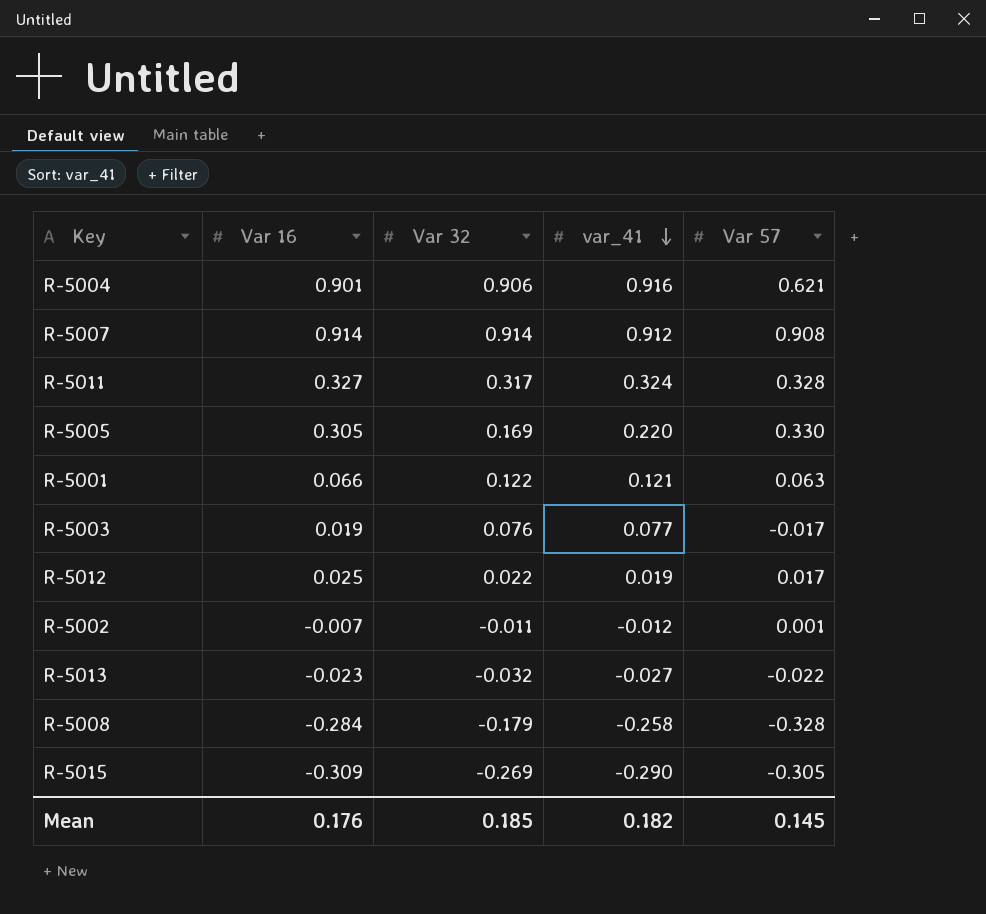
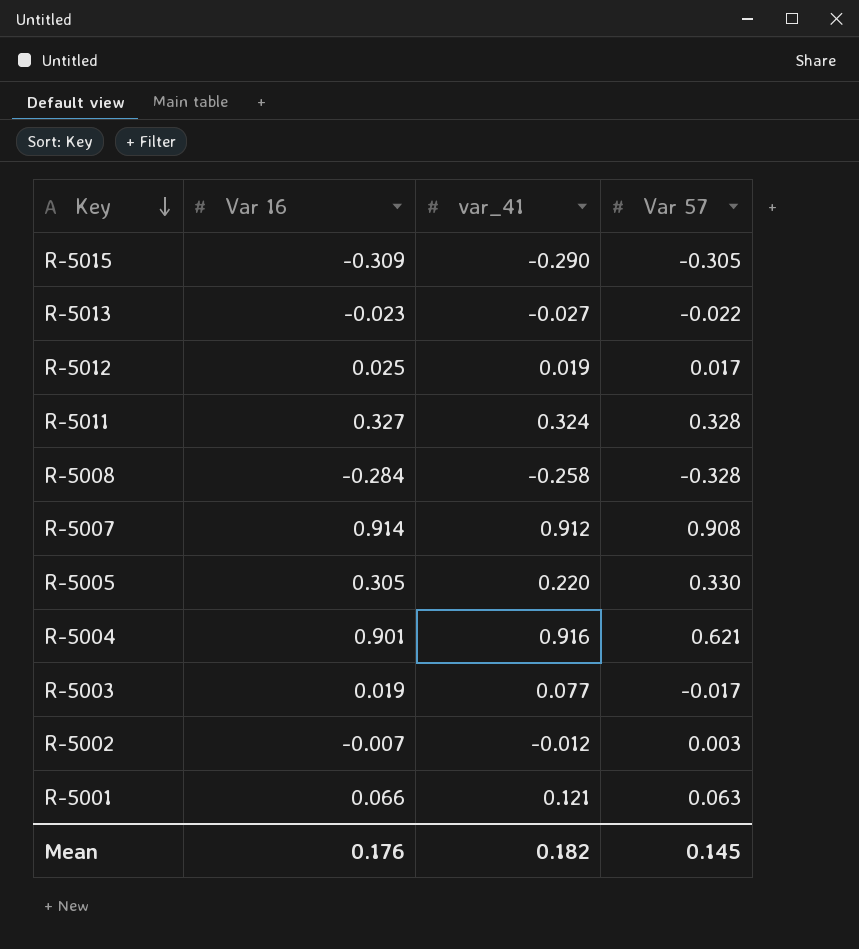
row order: var_41 descending -> Key descending
column Var 32 | position: 3 -> none
R-5002 | Var 57: 0.001 -> 0.003

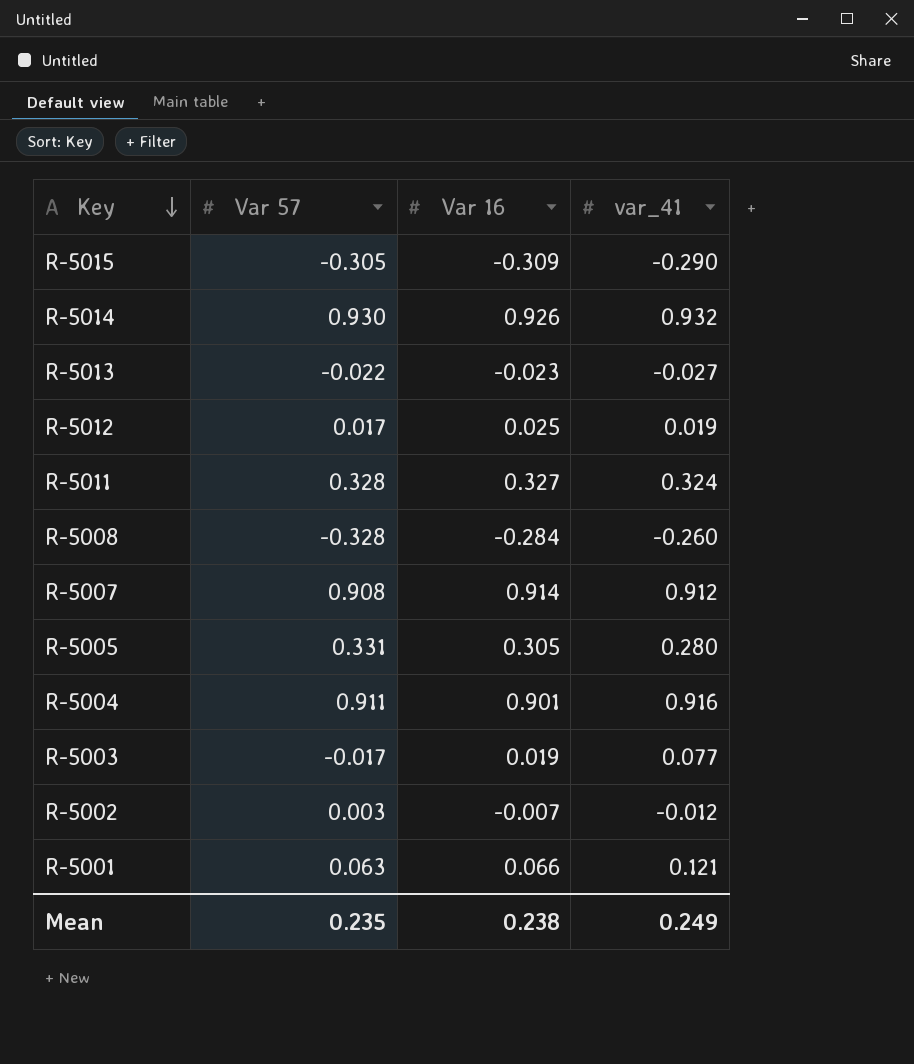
column Var 57 | position: 4 -> 2
row R-5014: none -> 0.930 | 0.926 | 0.932
R-5008 | var_41: -0.258 -> -0.260
R-5005 | Var 57: 0.330 -> 0.331
R-5005 | var_41: 0.220 -> 0.280
R-5004 | Var 57: 0.621 -> 0.911
Mean | Var 57: 0.145 -> 0.235
Mean | Var 16: 0.176 -> 0.238
Mean | var_41: 0.182 -> 0.249

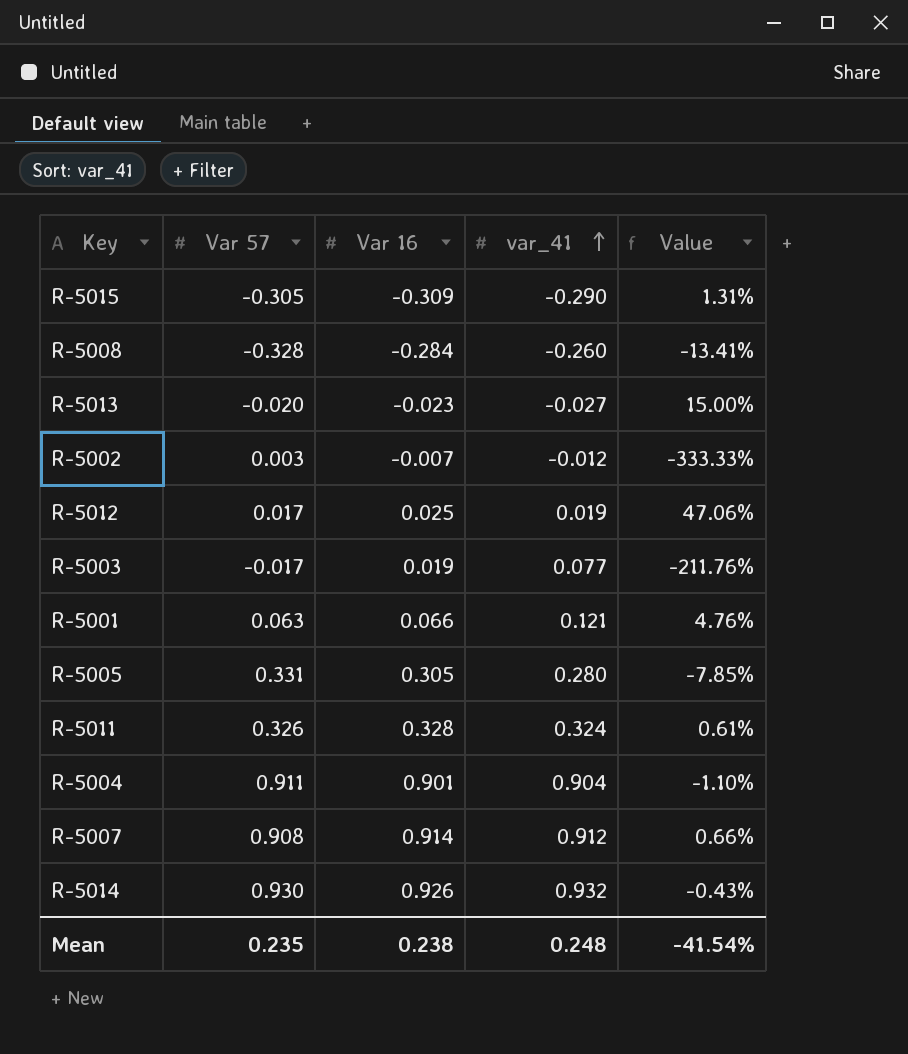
row order: Key descending -> var_41 ascending
column Value | formula: none -> ([Var 16] - [Var 57]) / [Var 57]
R-5013 | Var 57: -0.022 -> -0.020
R-5011 | Var 57: 0.328 -> 0.326
R-5011 | Var 16: 0.327 -> 0.328
R-5004 | var_41: 0.916 -> 0.904
Mean | var_41: 0.249 -> 0.248

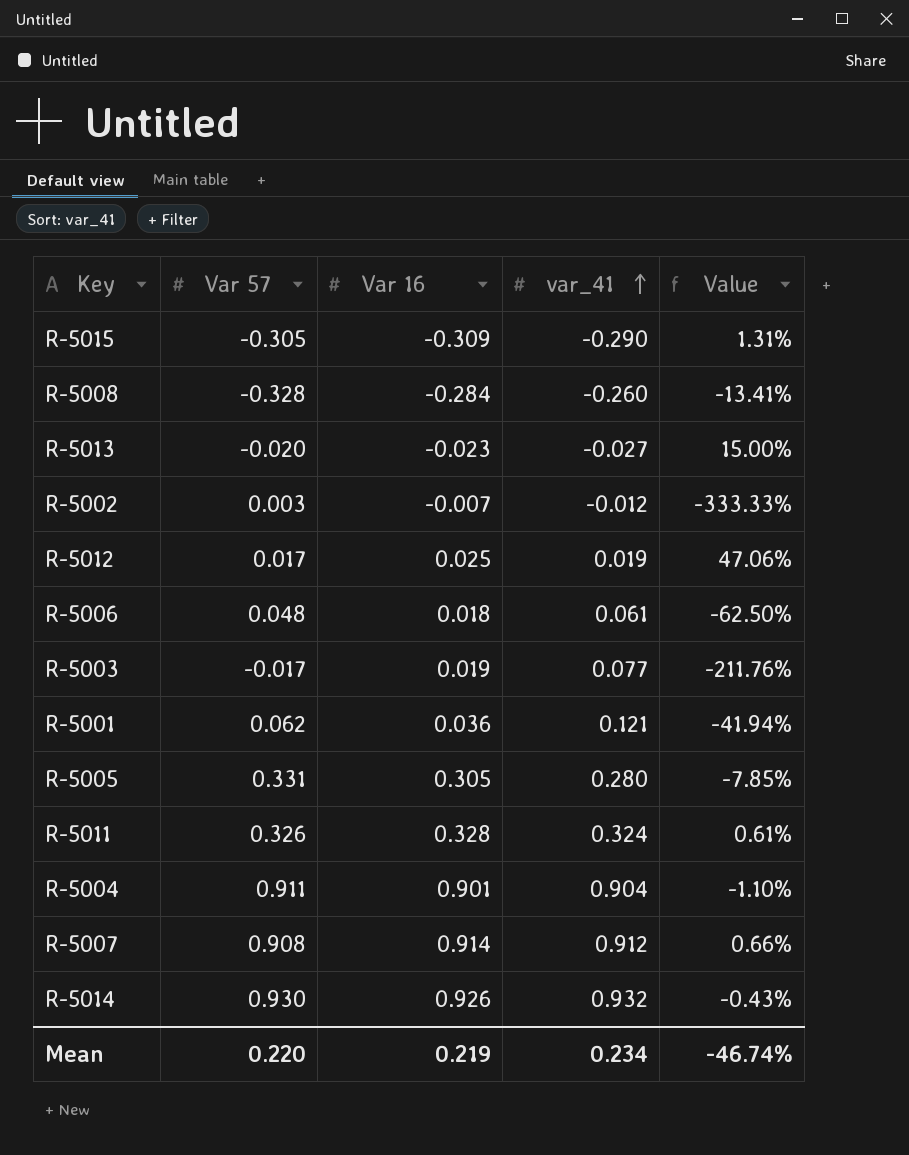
row R-5006: none -> 0.048 | 0.018 | 0.061 | -62.50%
R-5001 | Var 57: 0.063 -> 0.062
R-5001 | Var 16: 0.066 -> 0.036
R-5001 | Value: 4.76% -> -41.94%
Mean | Var 57: 0.235 -> 0.220
Mean | Var 16: 0.238 -> 0.219
Mean | var_41: 0.248 -> 0.234
Mean | Value: -41.54% -> -46.74%

